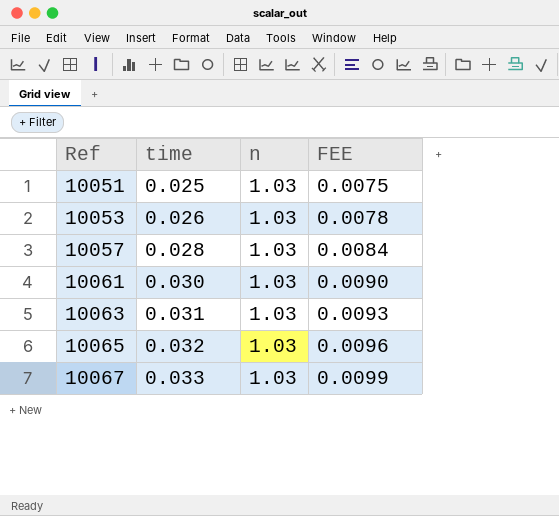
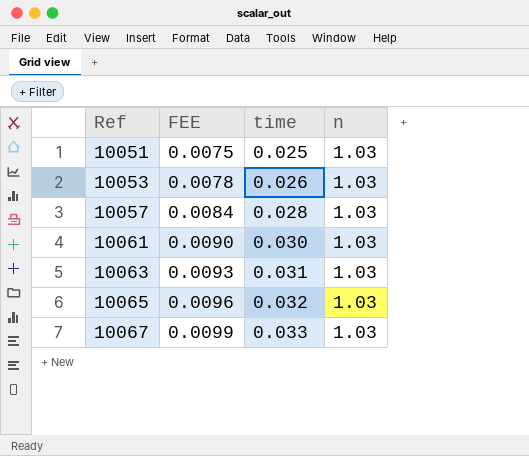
column FEE | position: 4 -> 2

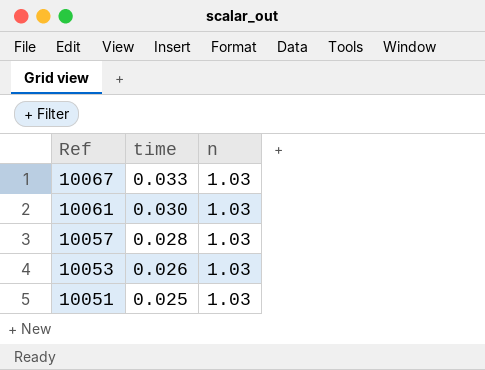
row order: Ref ascending -> Ref descending
column FEE | formula: [time] * 0.3 -> none
row 10063: 0.0093 | 0.031 | 1.03 -> none
row 10065: 0.0096 | 0.032 | 1.03 -> none

